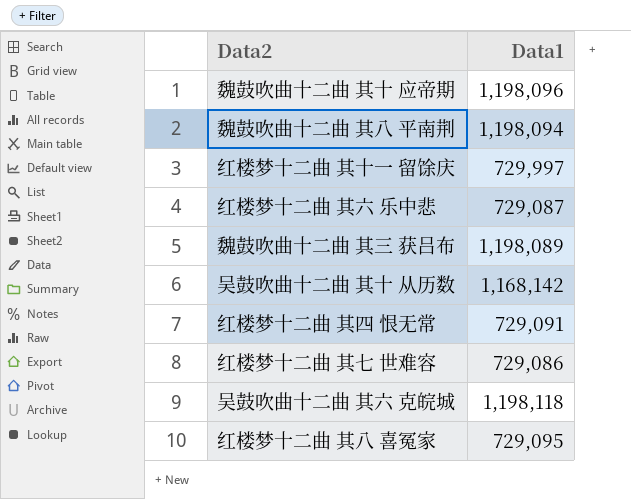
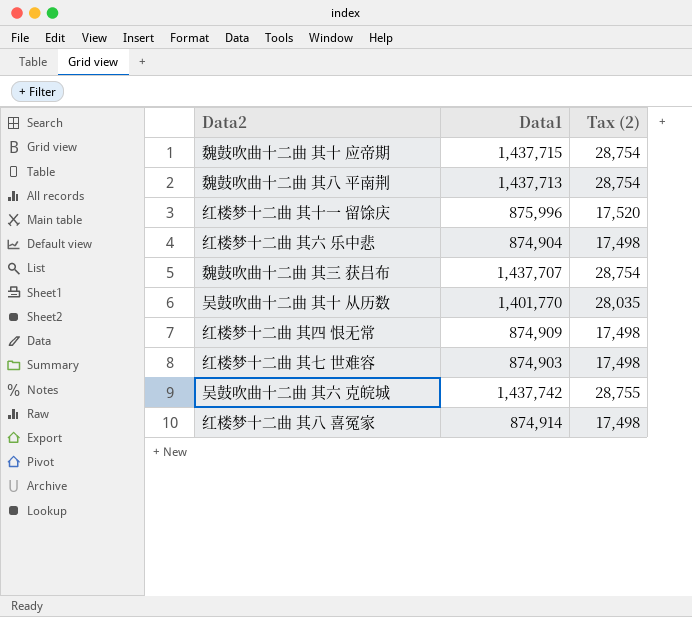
column Tax (2) | formula: none -> [Data1] * 0.02
魏鼓吹曲十二曲 其十 应帝期 | Data1: 1,198,096 -> 1,437,715
魏鼓吹曲十二曲 其八 平南荆 | Data1: 1,198,094 -> 1,437,713
红楼梦十二曲 其十一 留馀庆 | Data1: 729,997 -> 875,996
红楼梦十二曲 其六 乐中悲 | Data1: 729,087 -> 874,904
魏鼓吹曲十二曲 其三 获吕布 | Data1: 1,198,089 -> 1,437,707
吴鼓吹曲十二曲 其十 从历数 | Data1: 1,168,142 -> 1,401,770
红楼梦十二曲 其四 恨无常 | Data1: 729,091 -> 874,909
红楼梦十二曲 其七 世难容 | Data1: 729,086 -> 874,903
吴鼓吹曲十二曲 其六 克皖城 | Data1: 1,198,118 -> 1,437,742
红楼梦十二曲 其八 喜冤家 | Data1: 729,095 -> 874,914

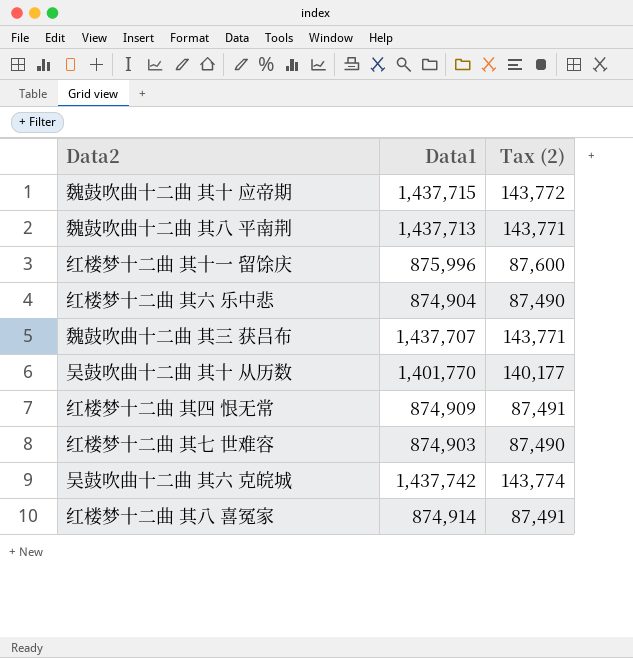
column Tax (2) | formula: [Data1] * 0.02 -> [Data1] * 0.1

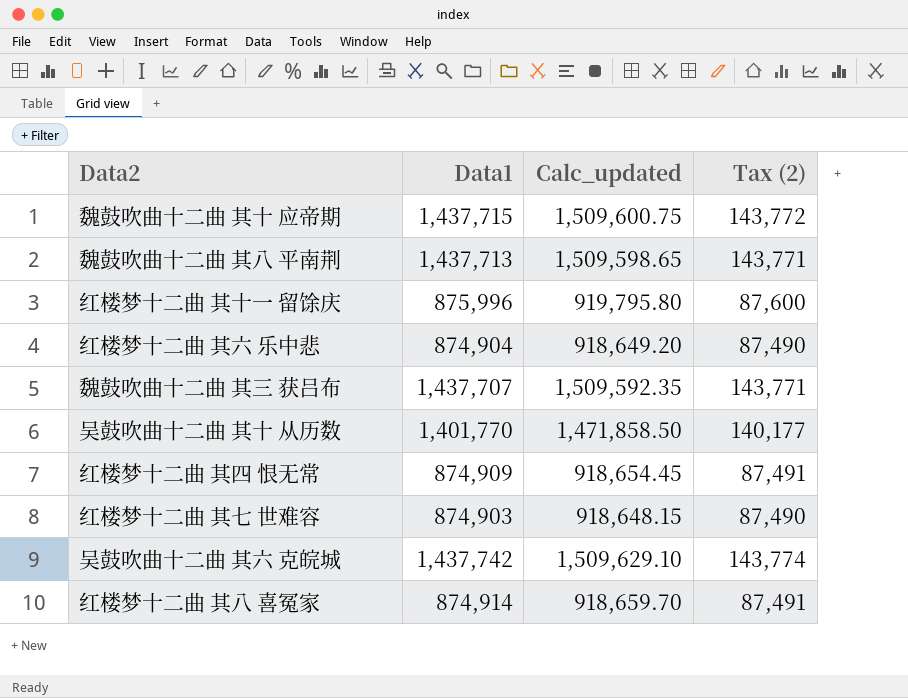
column Calc_updated | formula: none -> [Data1] * 1.05

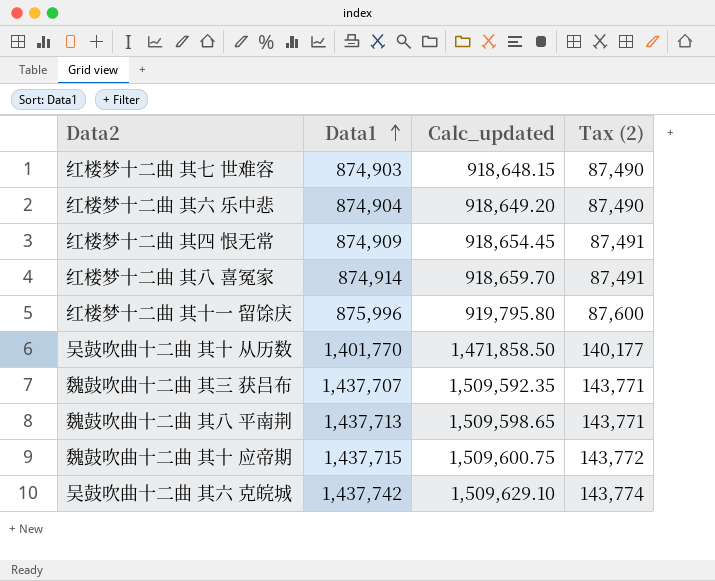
row order: none -> Data1 ascending

